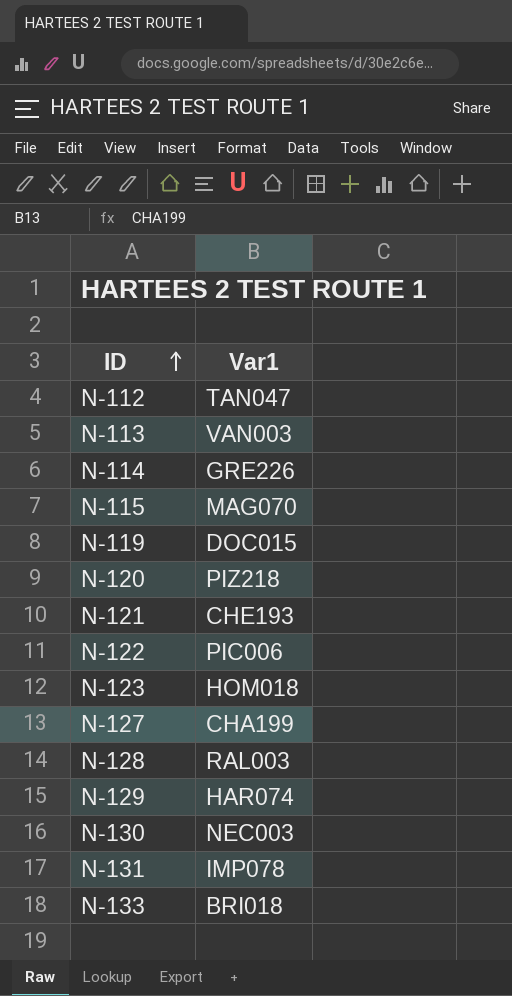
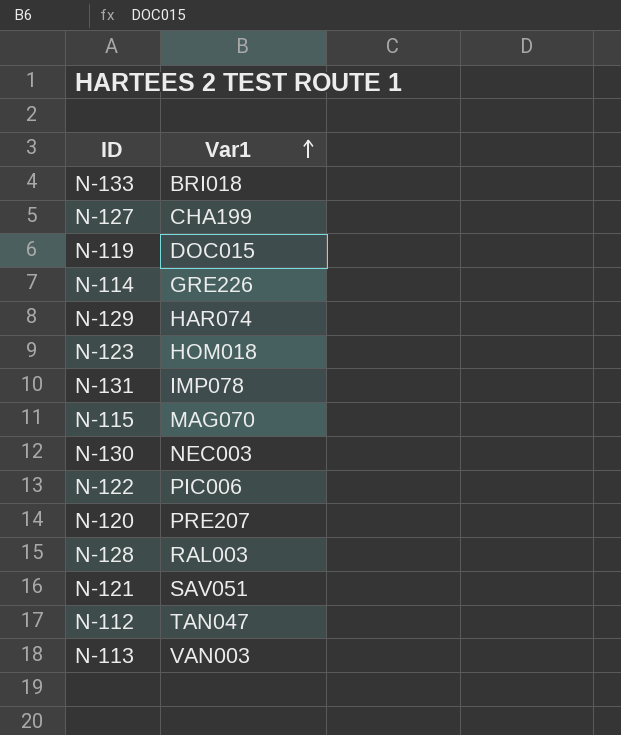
row order: ID ascending -> Var1 ascending
N-120 | Var1: PIZ218 -> PRE207
N-121 | Var1: CHE193 -> SAV051

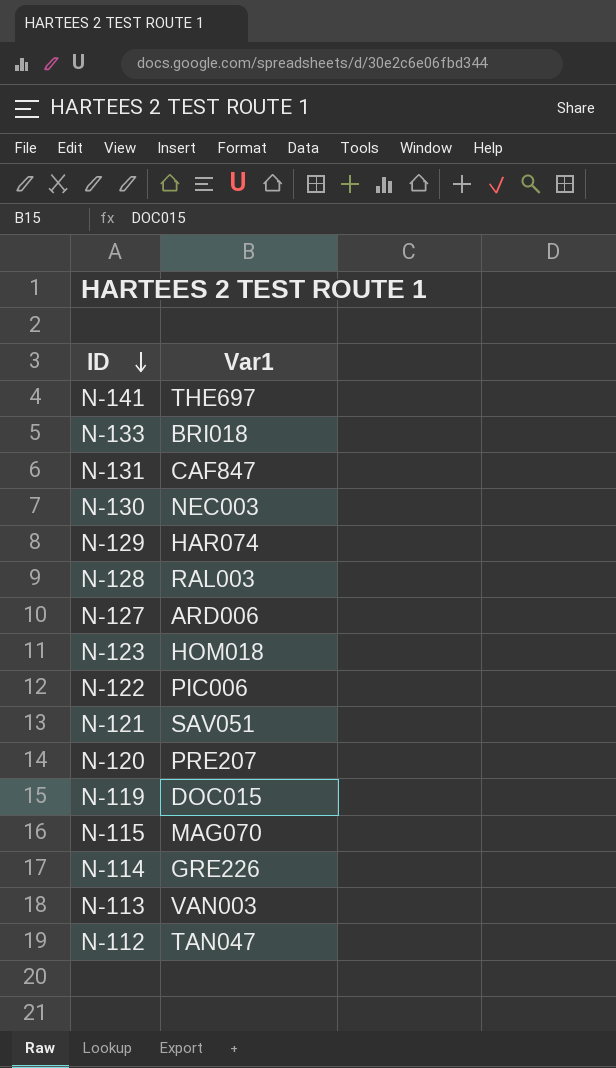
row order: Var1 ascending -> ID descending
row N-141: none -> THE697
N-131 | Var1: IMP078 -> CAF847
N-127 | Var1: CHA199 -> ARD006

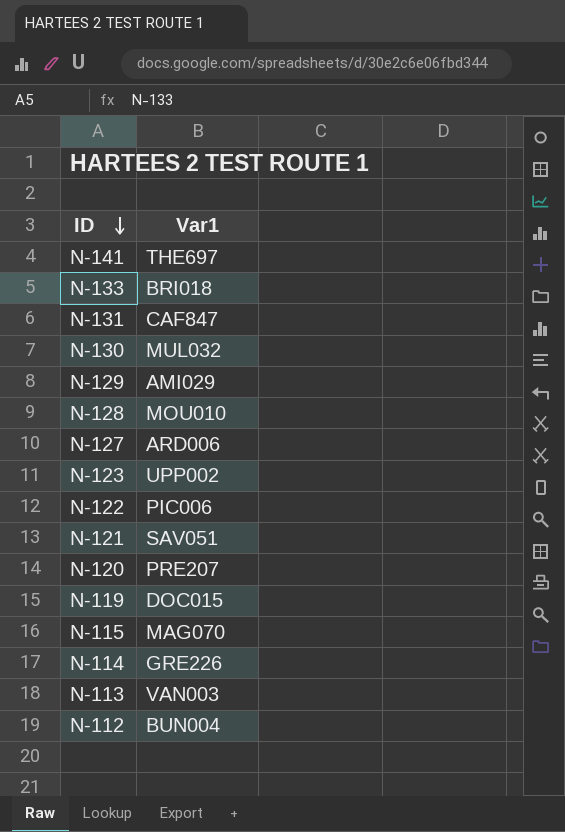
N-130 | Var1: NEC003 -> MUL032
N-129 | Var1: HAR074 -> AMI029
N-128 | Var1: RAL003 -> MOU010
N-123 | Var1: HOM018 -> UPP002
N-112 | Var1: TAN047 -> BUN004

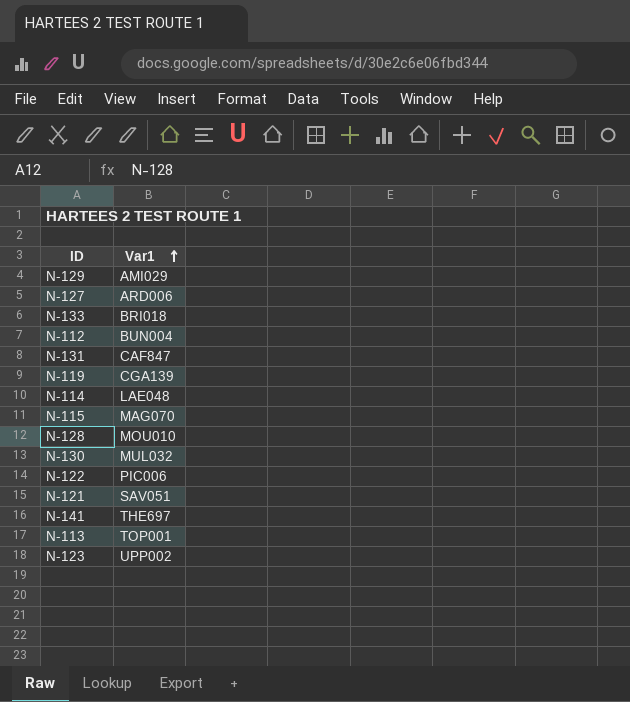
row order: ID descending -> Var1 ascending
row N-120: PRE207 -> none
N-119 | Var1: DOC015 -> CGA139
N-114 | Var1: GRE226 -> LAE048
N-113 | Var1: VAN003 -> TOP001

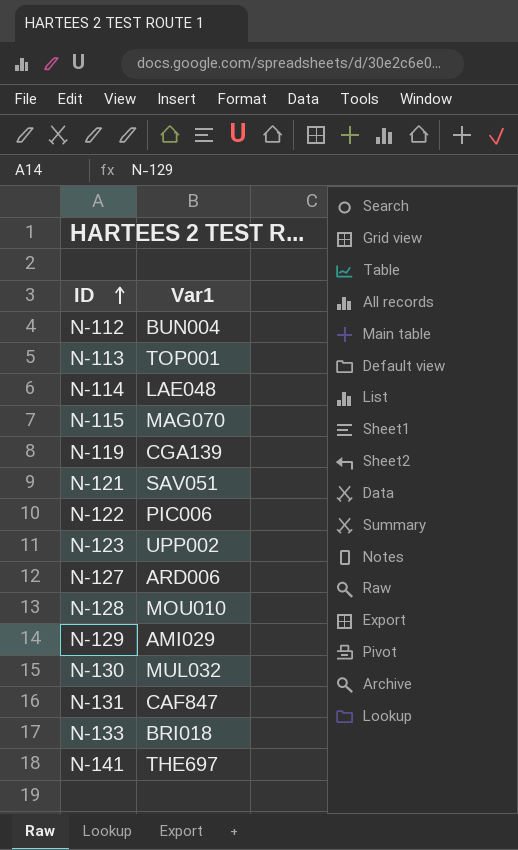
row order: Var1 ascending -> ID ascending

